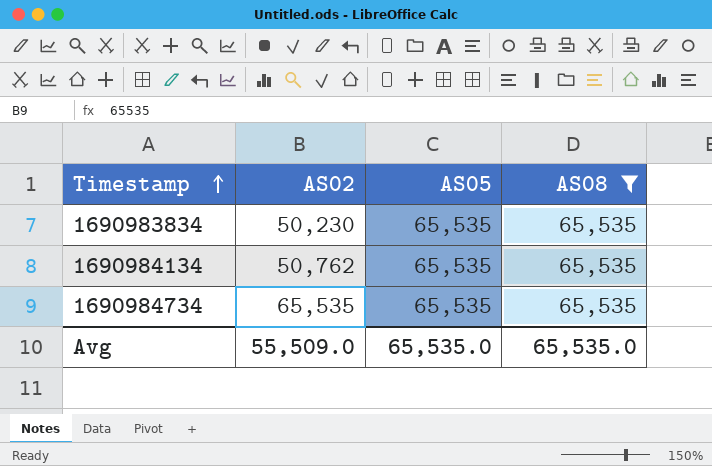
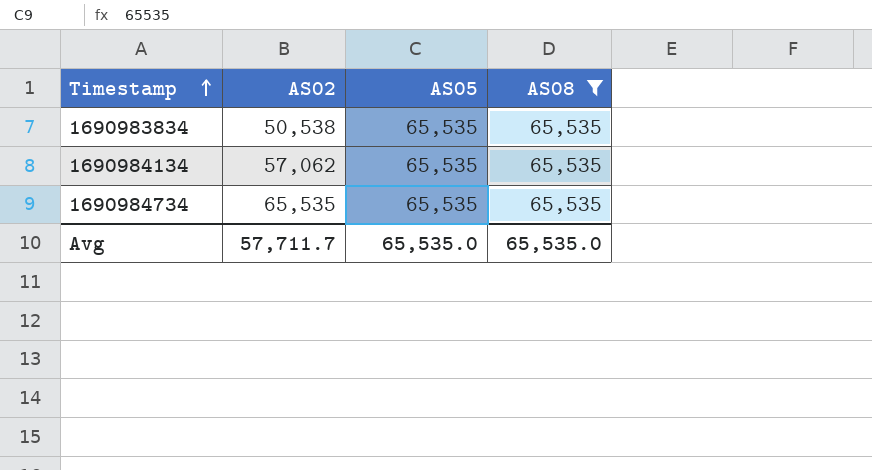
1690983834 | AS02: 50,230 -> 50,538
1690984134 | AS02: 50,762 -> 57,062
Avg | AS02: 55,509.0 -> 57,711.7

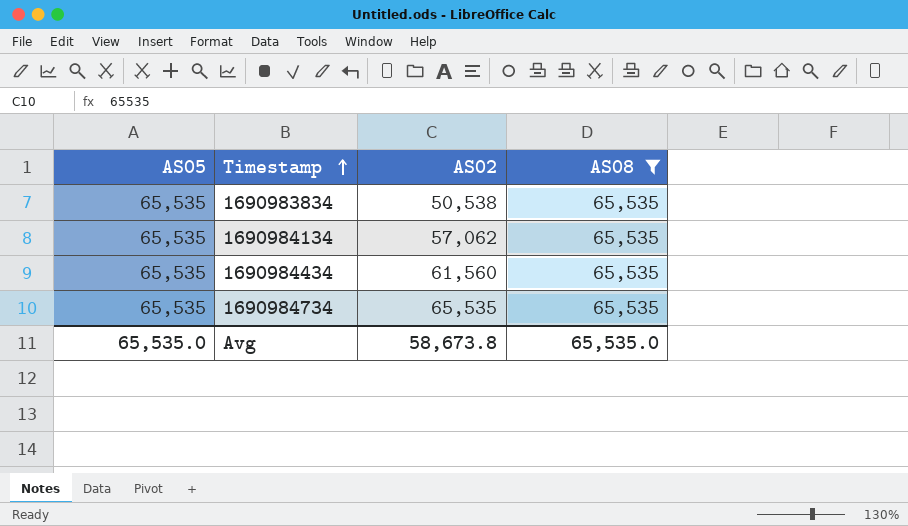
column AS05 | position: 3 -> 1
row 1690984434: none -> 65,535 | 61,560 | 65,535
Avg | AS02: 57,711.7 -> 58,673.8

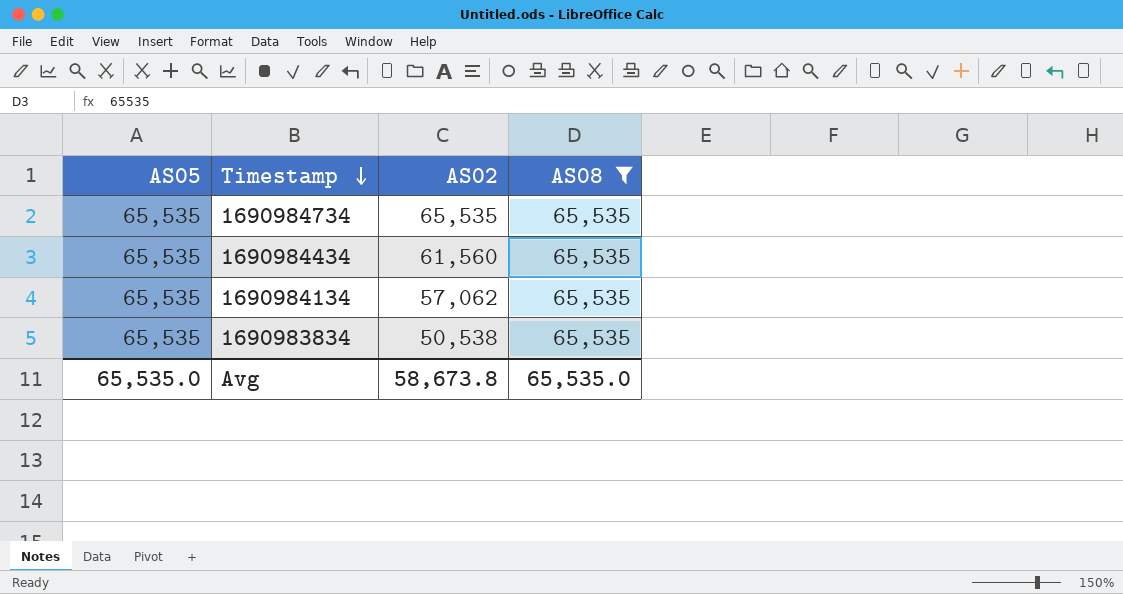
row order: Timestamp ascending -> Timestamp descending

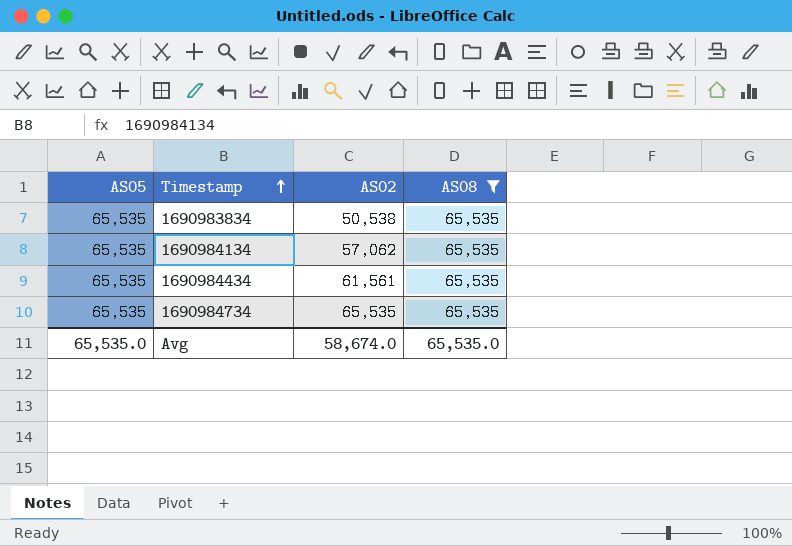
row order: Timestamp descending -> Timestamp ascending
1690984434 | AS02: 61,560 -> 61,561
Avg | AS02: 58,673.8 -> 58,674.0

